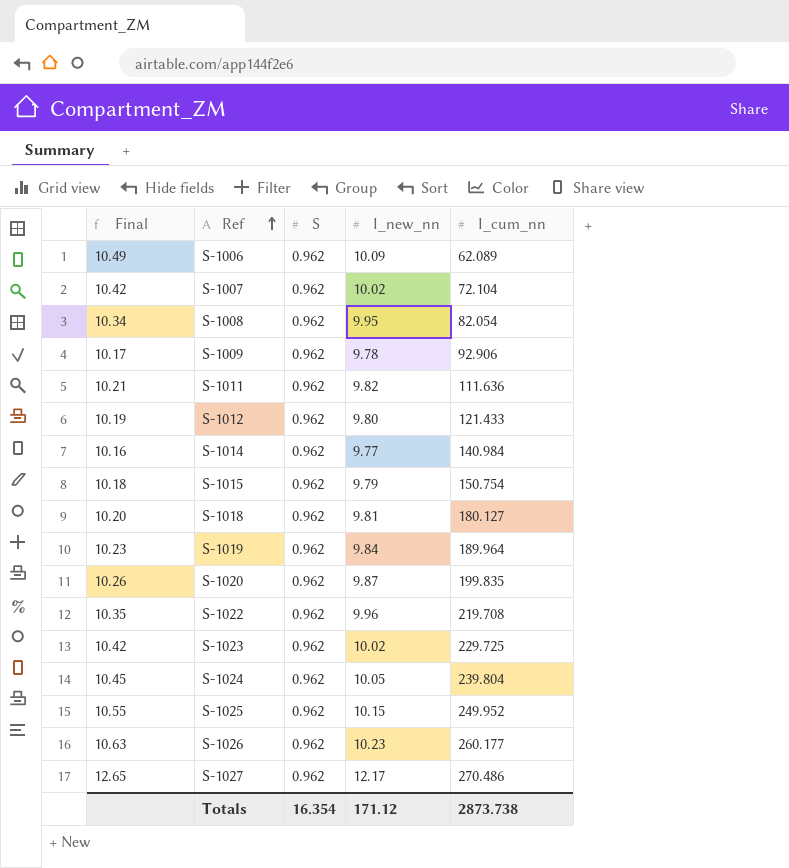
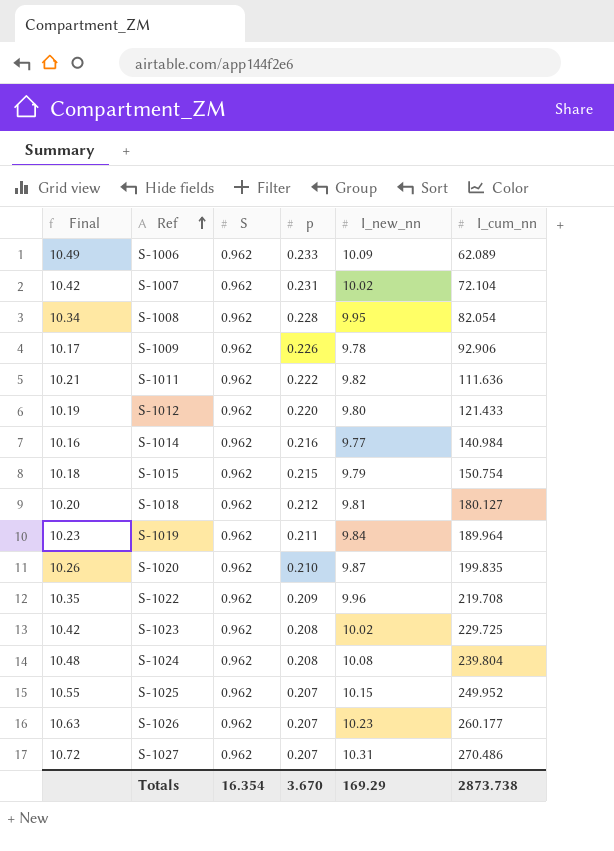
column p | position: none -> 4
S-1024 | Final: 10.45 -> 10.48
S-1024 | I_new_nn: 10.05 -> 10.08
S-1027 | Final: 12.65 -> 10.72
S-1027 | I_new_nn: 12.17 -> 10.31
Totals | I_new_nn: 171.12 -> 169.29

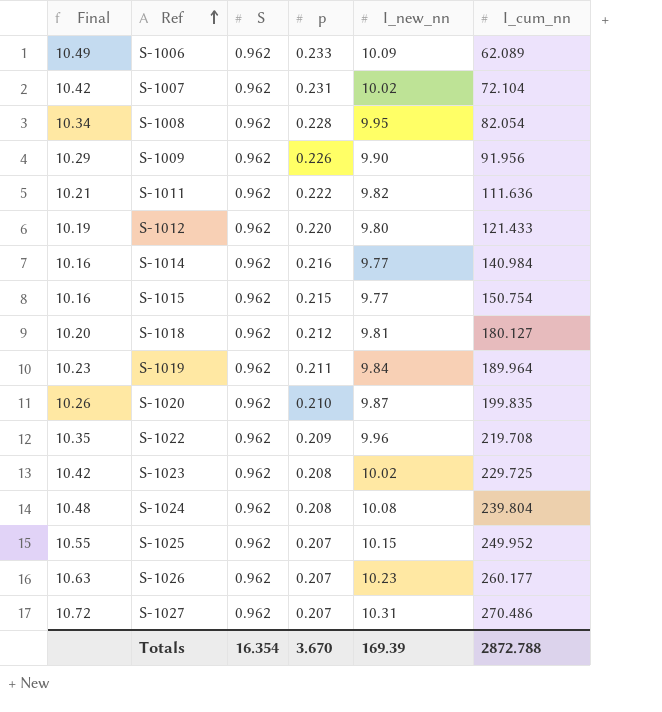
S-1009 | Final: 10.17 -> 10.29
S-1009 | I_new_nn: 9.78 -> 9.90
S-1009 | I_cum_nn: 92.906 -> 91.956
S-1015 | Final: 10.18 -> 10.16
S-1015 | I_new_nn: 9.79 -> 9.77
Totals | I_new_nn: 169.29 -> 169.39
Totals | I_cum_nn: 2873.738 -> 2872.788

